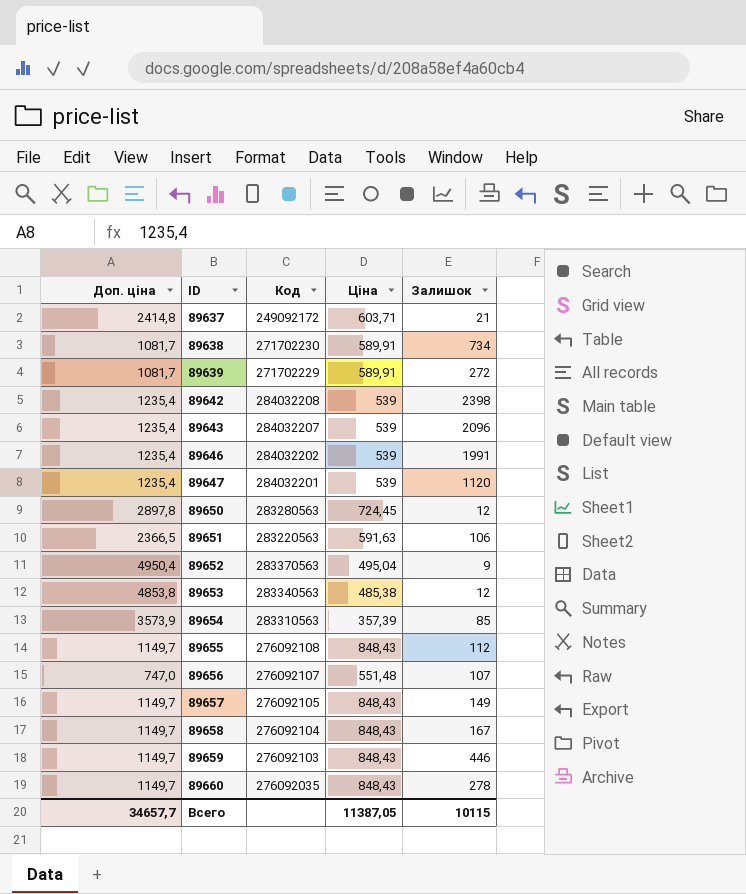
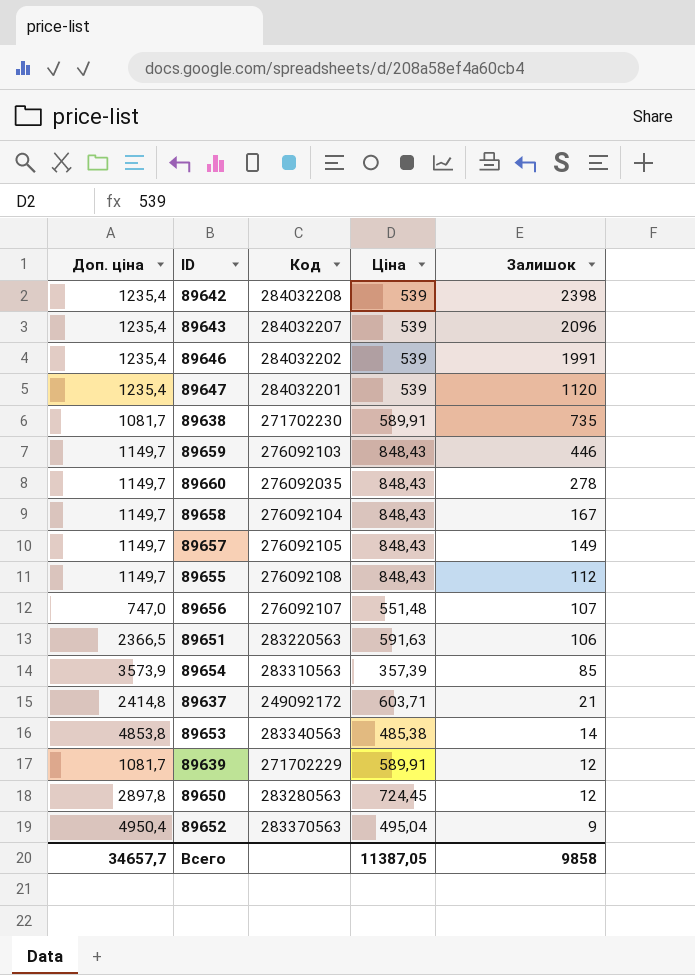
row order: ID ascending -> Залишок descending
89638 | Залишок: 734 -> 735
89653 | Залишок: 12 -> 14
89639 | Залишок: 272 -> 12
Всего | Залишок: 10115 -> 9858

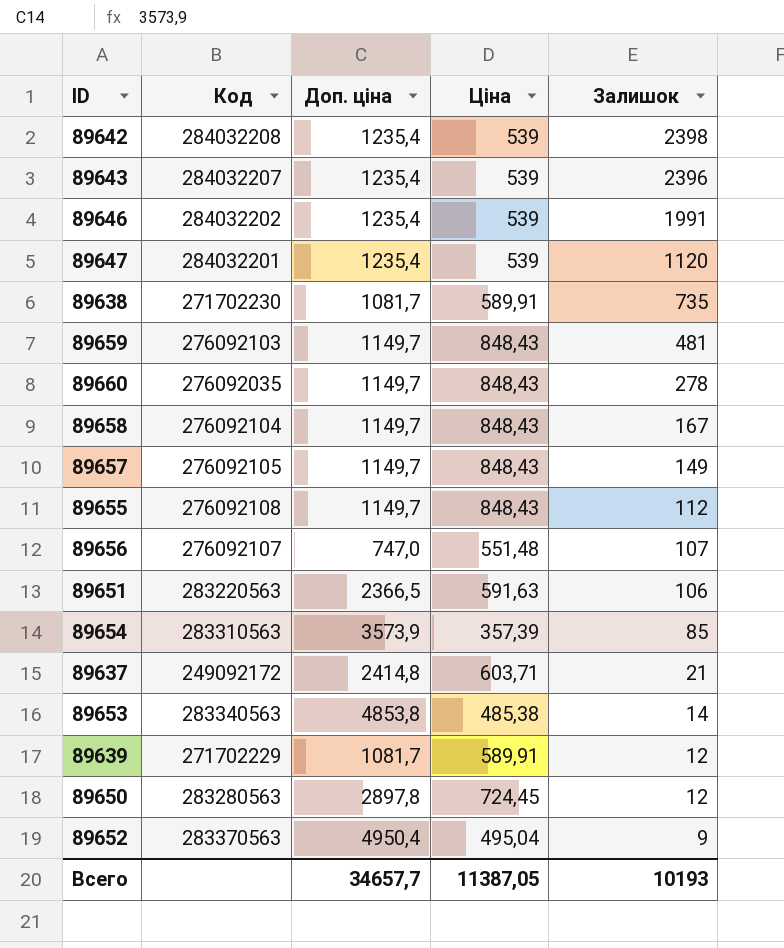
column Доп. ціна | position: 1 -> 3
89643 | Залишок: 2096 -> 2396
89659 | Залишок: 446 -> 481
Всего | Залишок: 9858 -> 10193

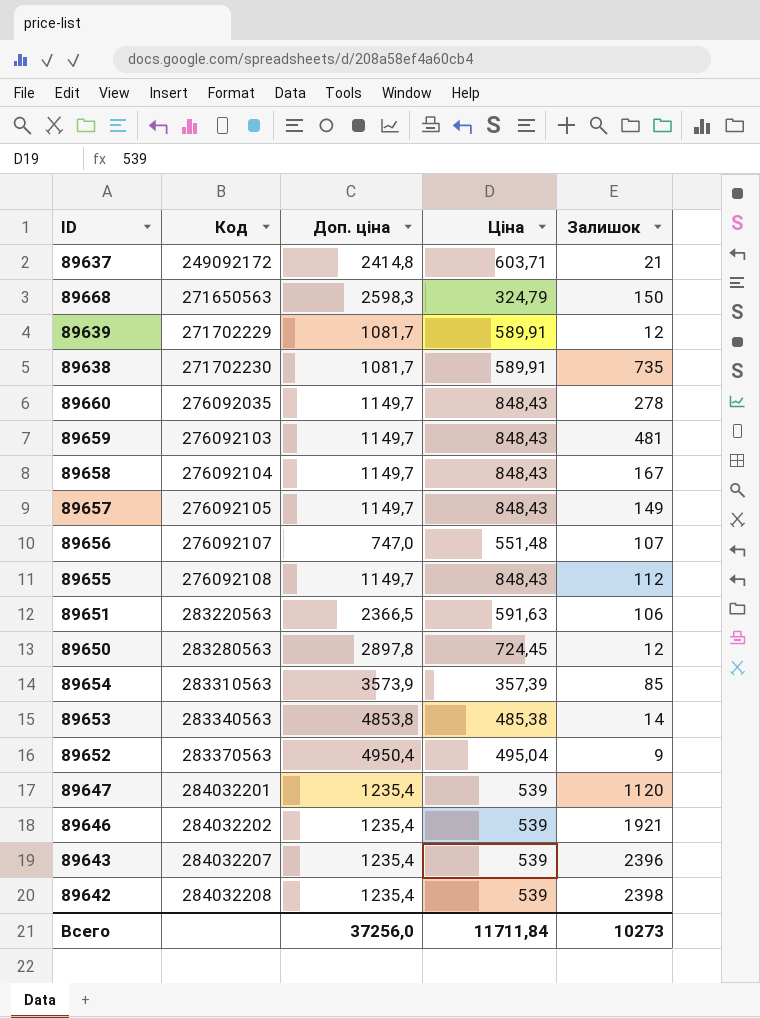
row order: Залишок descending -> Код ascending
row 89668: none -> 271650563 | 2598,3 | 324,79 | 150
89646 | Залишок: 1991 -> 1921
Всего | Доп. ціна: 34657,7 -> 37256,0
Всего | Ціна: 11387,05 -> 11711,84
Всего | Залишок: 10193 -> 10273

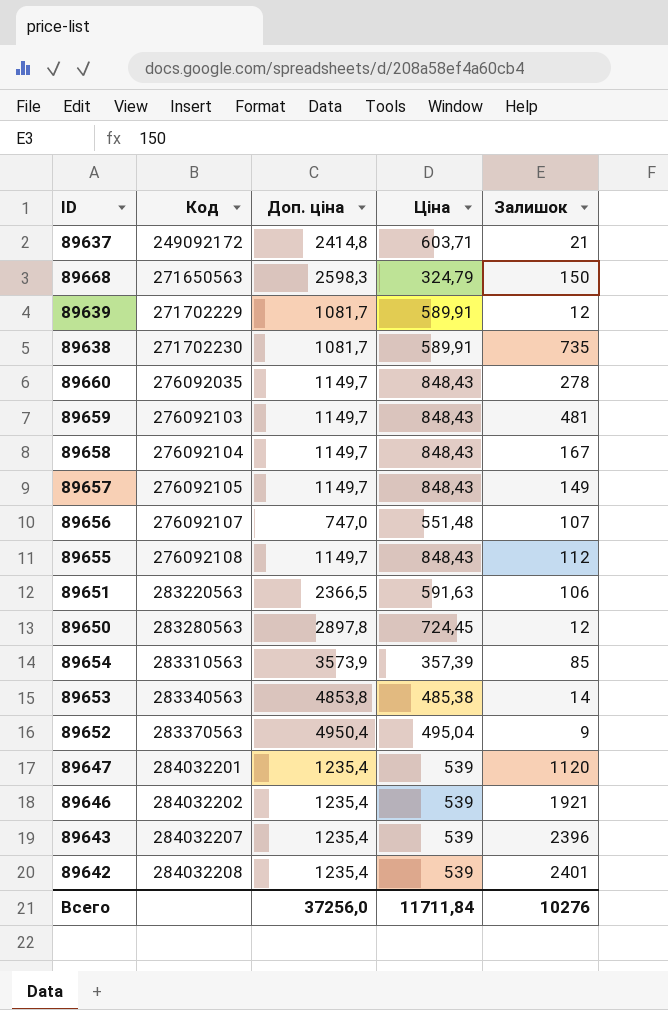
89642 | Залишок: 2398 -> 2401
Всего | Залишок: 10273 -> 10276

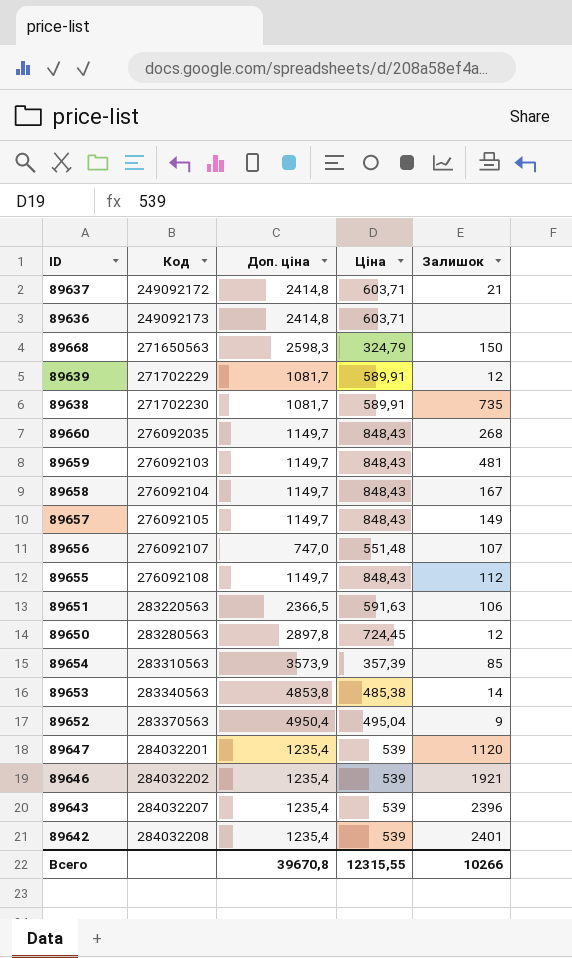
row 89636: none -> 249092173 | 2414,8 | 603,71 | none
89660 | Залишок: 278 -> 268
Всего | Доп. ціна: 37256,0 -> 39670,8
Всего | Ціна: 11711,84 -> 12315,55
Всего | Залишок: 10276 -> 10266

